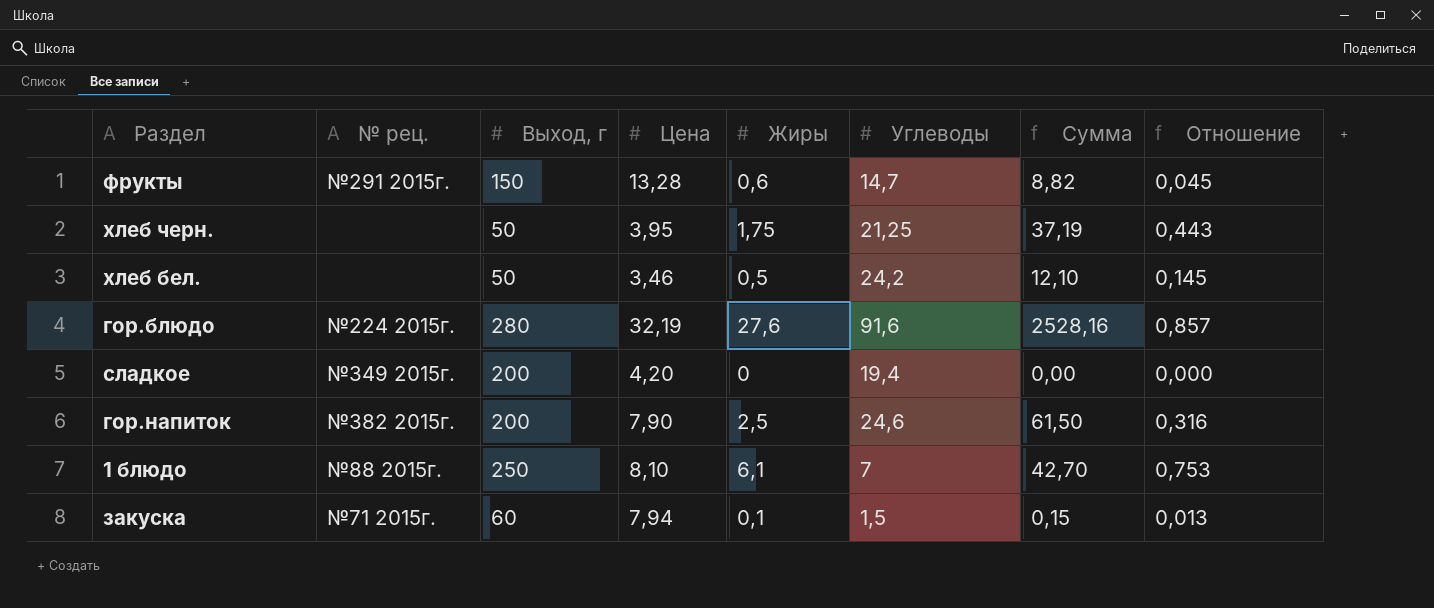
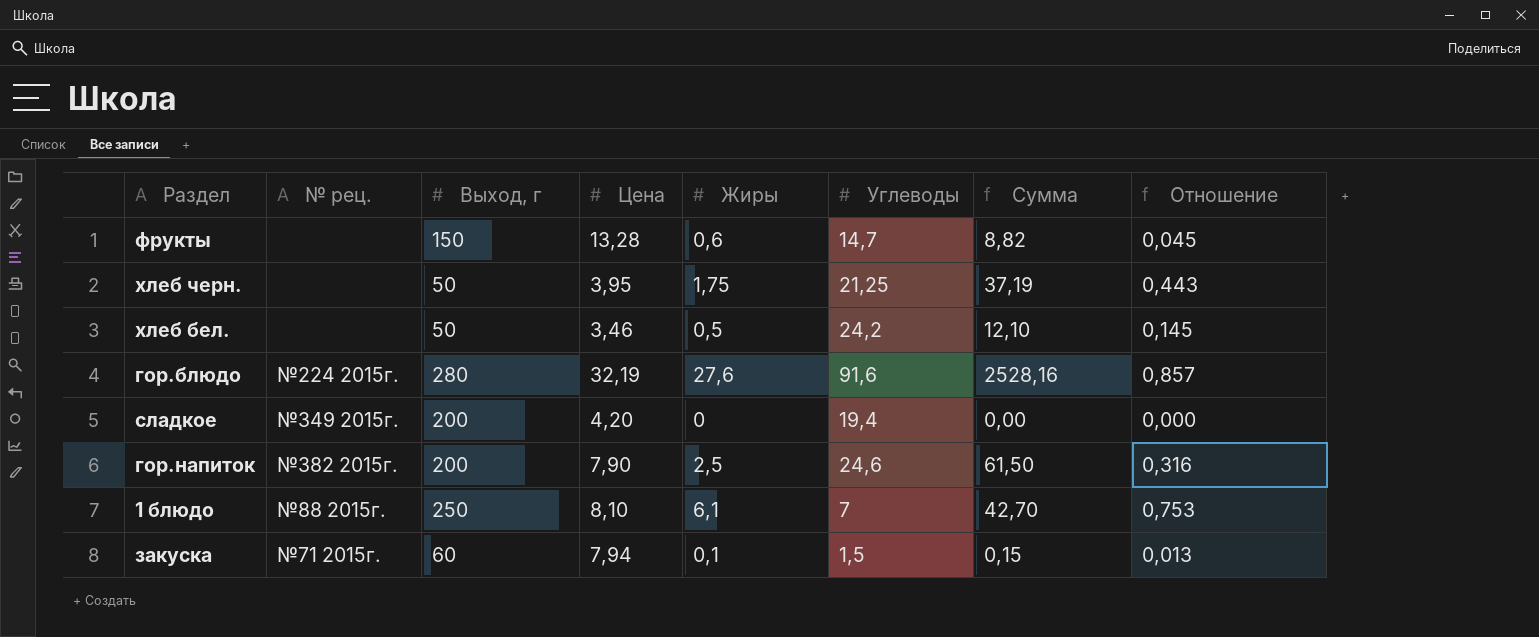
фрукты | № рец.: №291 2015г. -> none

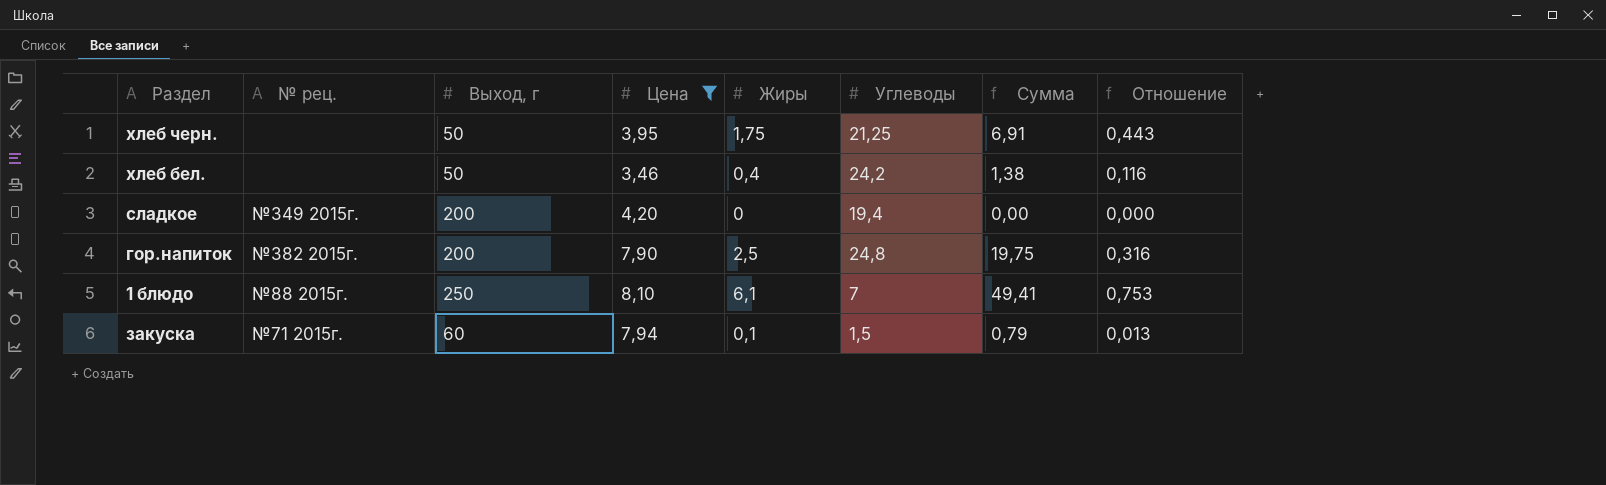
filter: none -> Цена <= 8,10
column Сумма | formula: [Жиры] * [Углеводы] -> [Цена] * [Жиры]
хлеб бел. | Жиры: 0,5 -> 0,4
хлеб бел. | Отношение: 0,145 -> 0,116
гор.напиток | Углеводы: 24,6 -> 24,8

